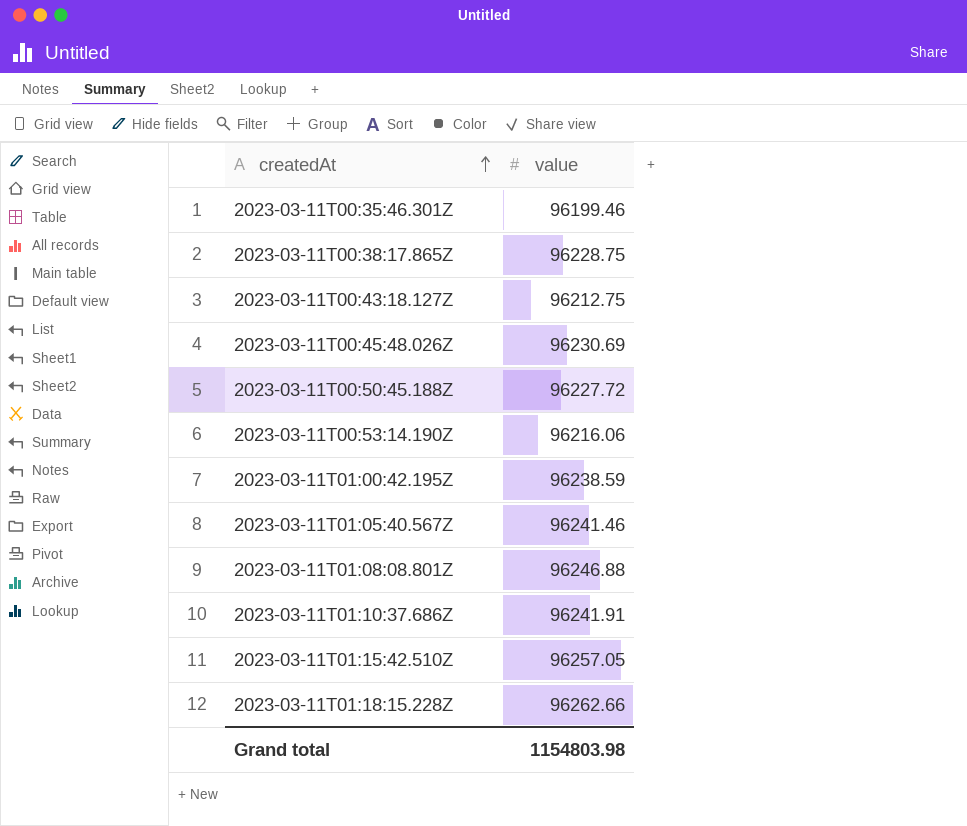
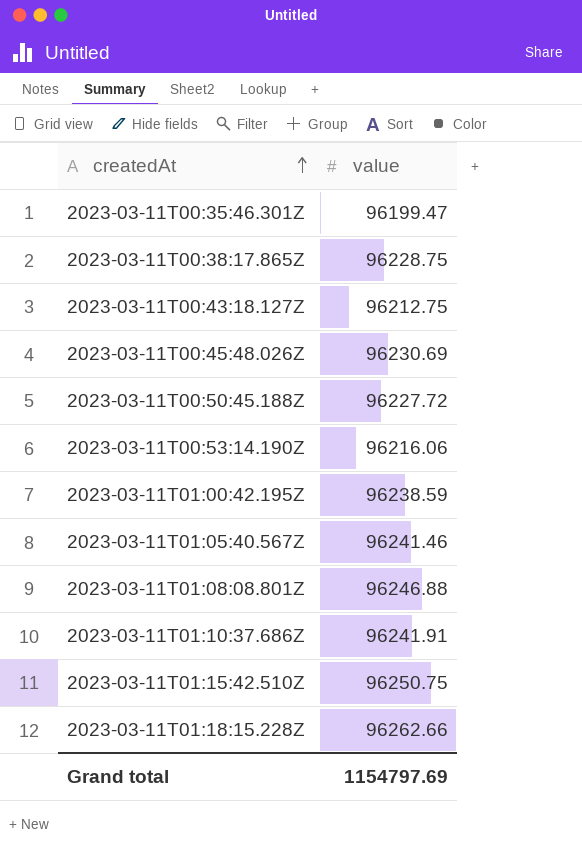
2023-03-11T00:35:46.301Z | value: 96199.46 -> 96199.47
2023-03-11T01:15:42.510Z | value: 96257.05 -> 96250.75
Grand total | value: 1154803.98 -> 1154797.69

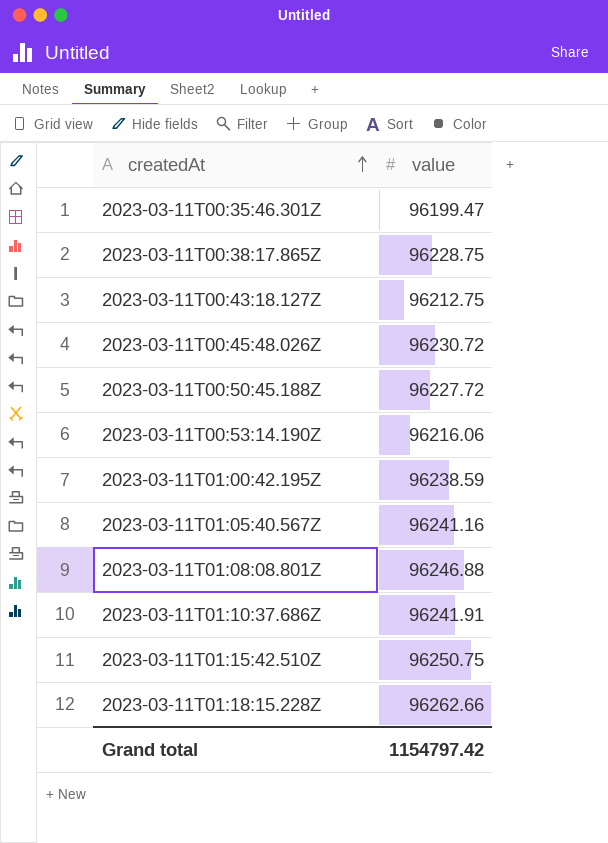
2023-03-11T00:45:48.026Z | value: 96230.69 -> 96230.72
2023-03-11T01:05:40.567Z | value: 96241.46 -> 96241.16
Grand total | value: 1154797.69 -> 1154797.42

